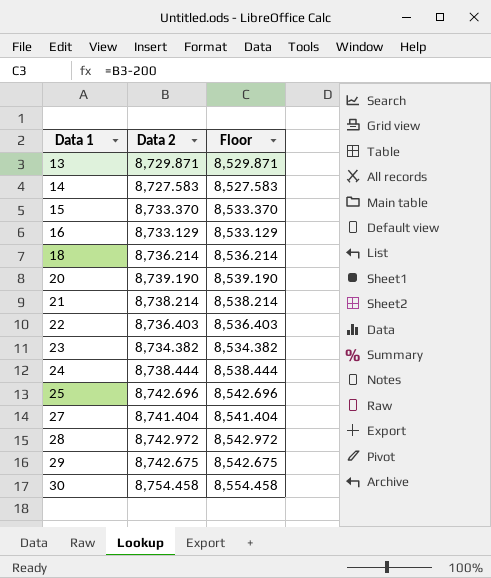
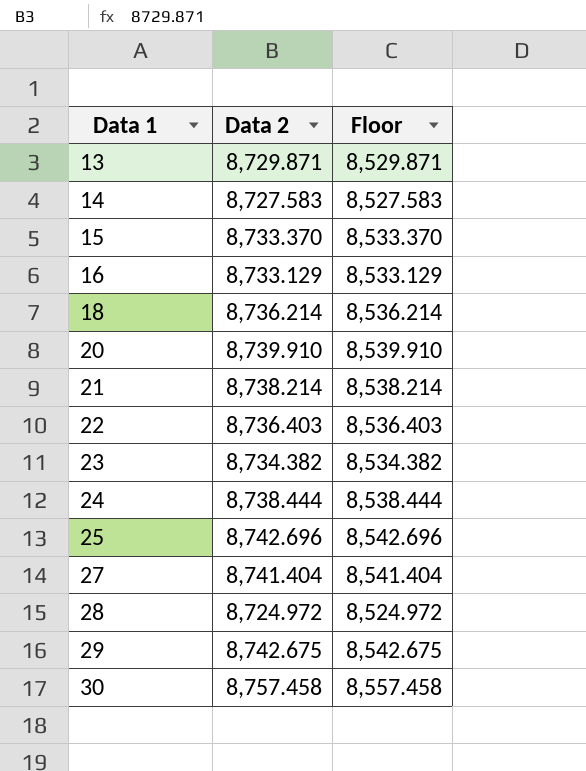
20 | Data 2: 8,739.190 -> 8,739.910
20 | Floor: 8,539.190 -> 8,539.910
28 | Data 2: 8,742.972 -> 8,724.972
28 | Floor: 8,542.972 -> 8,524.972
30 | Data 2: 8,754.458 -> 8,757.458
30 | Floor: 8,554.458 -> 8,557.458

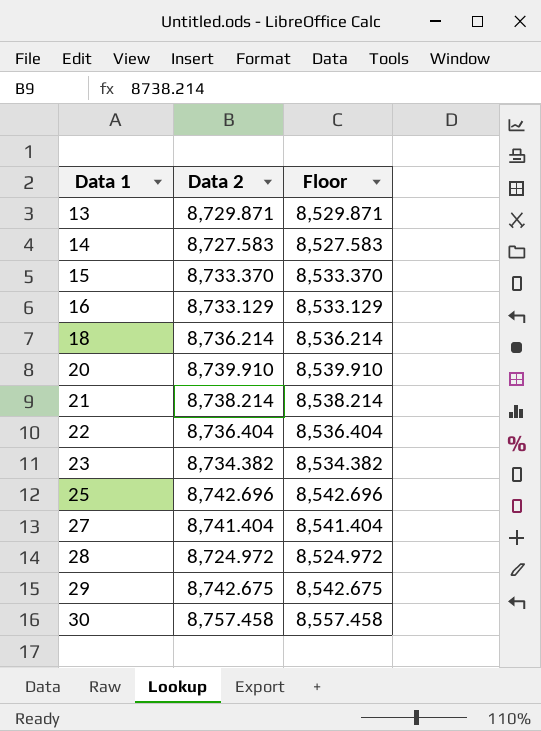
row 24: 8,738.444 | 8,538.444 -> none
22 | Data 2: 8,736.403 -> 8,736.404
22 | Floor: 8,536.403 -> 8,536.404

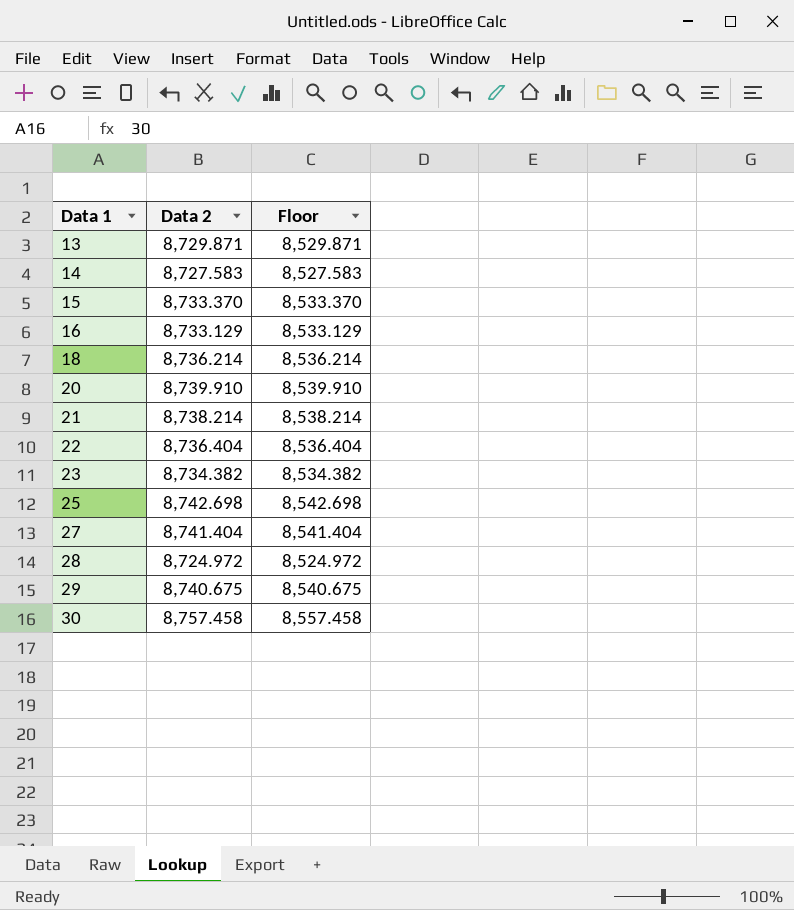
25 | Data 2: 8,742.696 -> 8,742.698
25 | Floor: 8,542.696 -> 8,542.698
29 | Data 2: 8,742.675 -> 8,740.675
29 | Floor: 8,542.675 -> 8,540.675

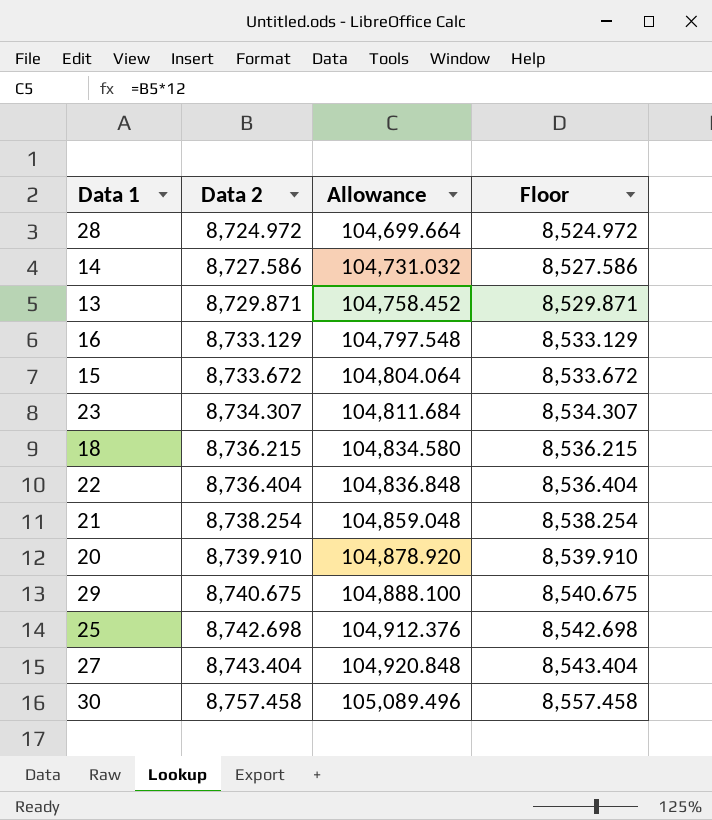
row order: Data 1 ascending -> Data 2 ascending
column Allowance | formula: none -> [Data 2] * 12
14 | Data 2: 8,727.583 -> 8,727.586
14 | Floor: 8,527.583 -> 8,527.586
15 | Data 2: 8,733.370 -> 8,733.672
15 | Floor: 8,533.370 -> 8,533.672
23 | Data 2: 8,734.382 -> 8,734.307
23 | Floor: 8,534.382 -> 8,534.307
18 | Data 2: 8,736.214 -> 8,736.215
18 | Floor: 8,536.214 -> 8,536.215
21 | Data 2: 8,738.214 -> 8,738.254
21 | Floor: 8,538.214 -> 8,538.254
27 | Data 2: 8,741.404 -> 8,743.404
27 | Floor: 8,541.404 -> 8,543.404

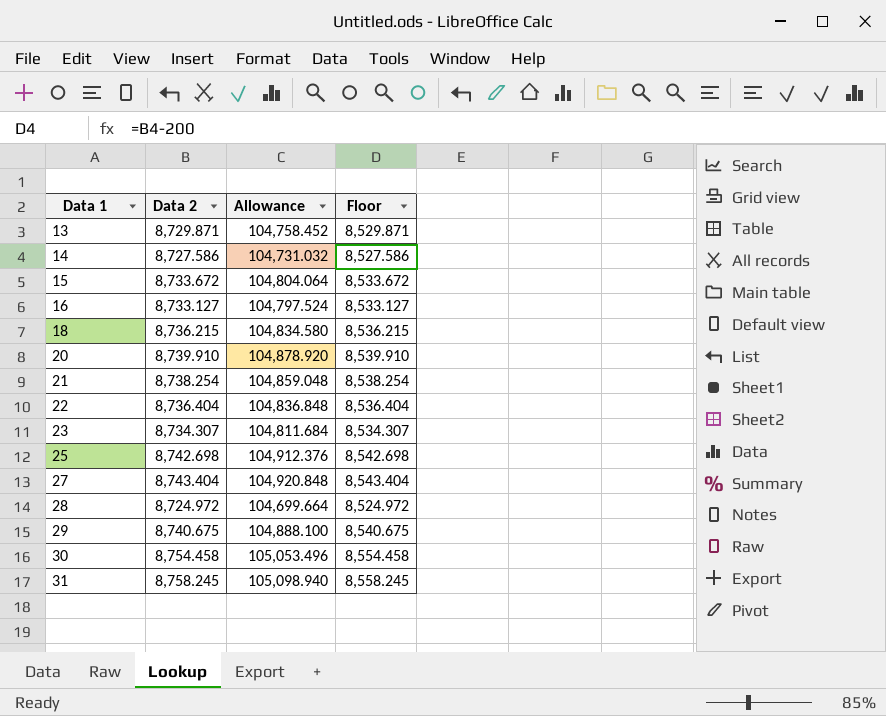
row order: Data 2 ascending -> Data 1 ascending
16 | Data 2: 8,733.129 -> 8,733.127
16 | Allowance: 104,797.548 -> 104,797.524
16 | Floor: 8,533.129 -> 8,533.127
30 | Data 2: 8,757.458 -> 8,754.458
30 | Allowance: 105,089.496 -> 105,053.496
30 | Floor: 8,557.458 -> 8,554.458
row 31: none -> 8,758.245 | 105,098.940 | 8,558.245

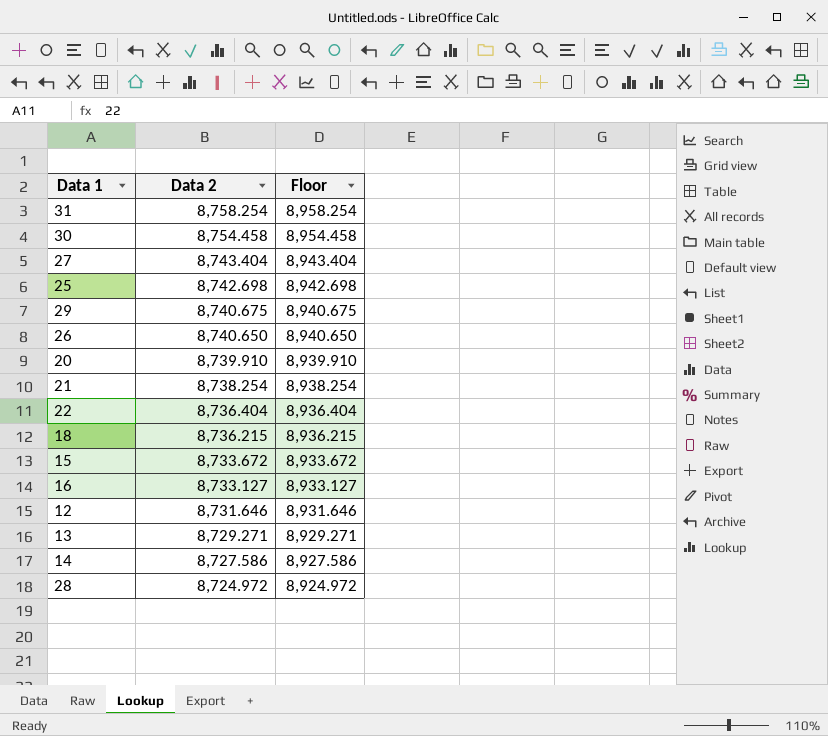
row order: Data 1 ascending -> Data 2 descending
column Allowance | formula: [Data 2] * 12 -> none
column Floor | formula: [Data 2] - 200 -> [Data 2] + 200
row 23: 8,734.307 | 104,811.684 | 8,534.307 -> none
31 | Data 2: 8,758.245 -> 8,758.254
row 26: none -> 8,740.650 | 8,940.650
row 12: none -> 8,731.646 | 8,931.646
13 | Data 2: 8,729.871 -> 8,729.271

